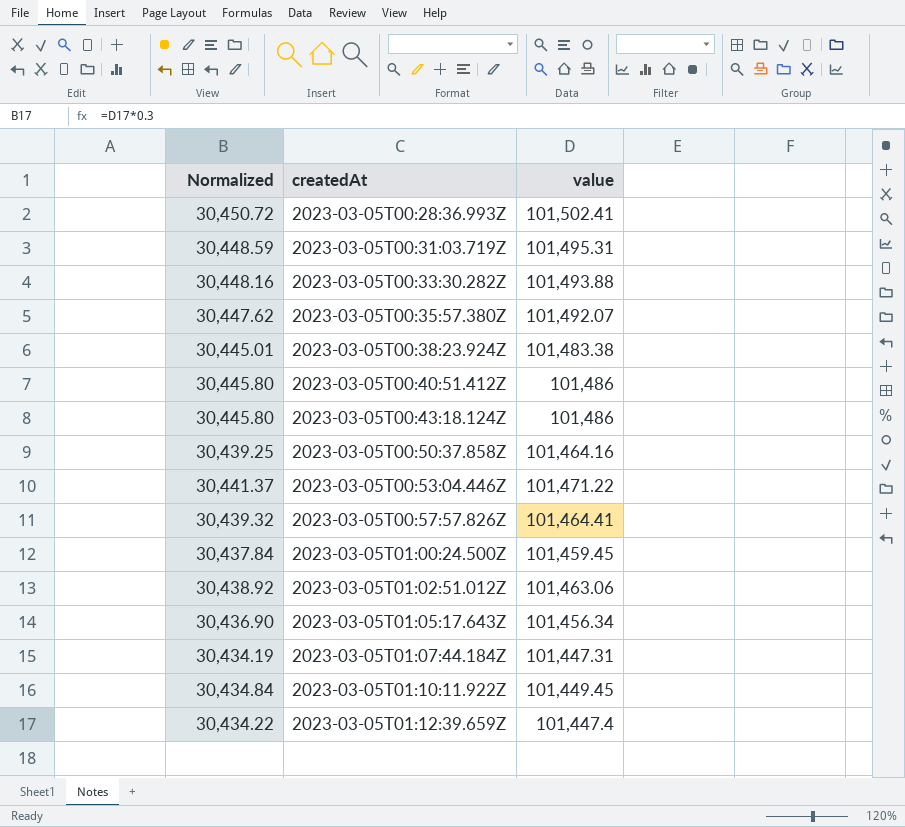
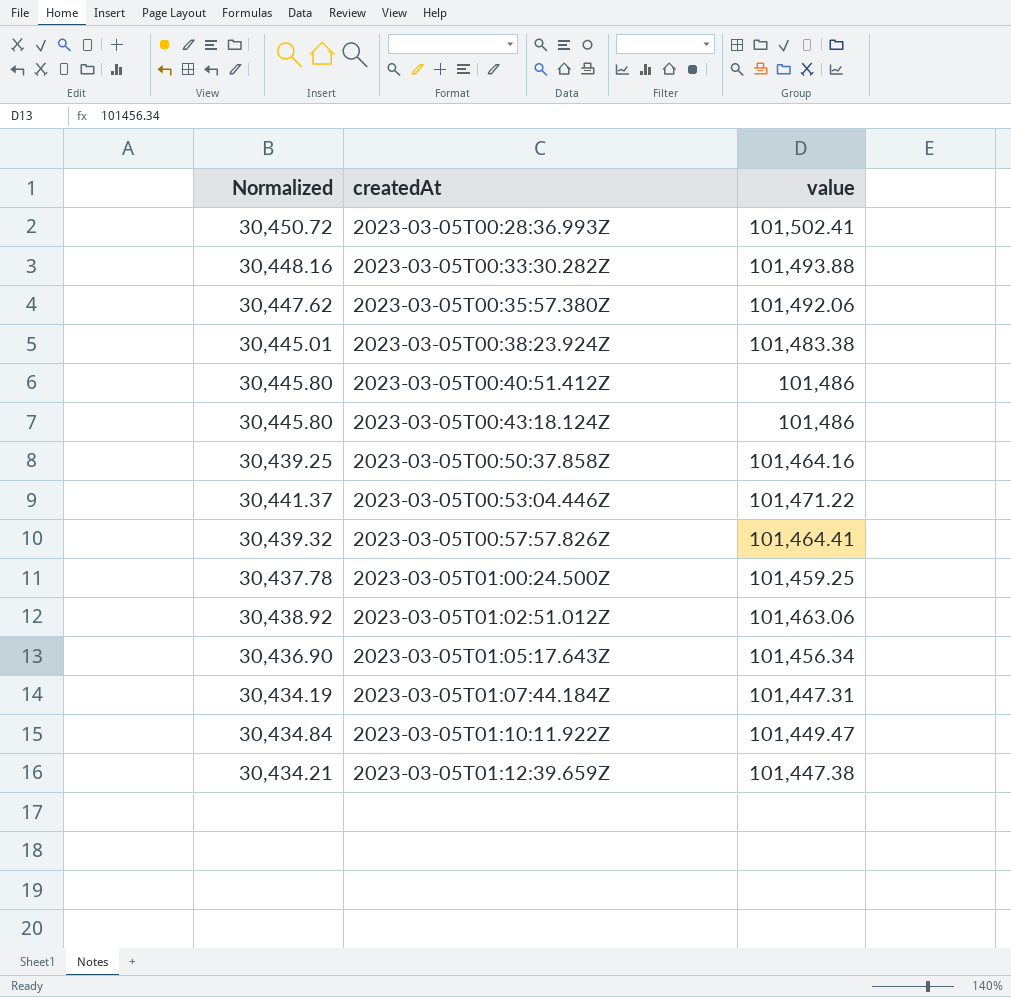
row 2023-03-05T00:31:03.719Z: 30,448.59 | 101,495.31 -> none
2023-03-05T00:35:57.380Z | value: 101,492.07 -> 101,492.06
2023-03-05T01:00:24.500Z | Normalized: 30,437.84 -> 30,437.78
2023-03-05T01:00:24.500Z | value: 101,459.45 -> 101,459.25
2023-03-05T01:10:11.922Z | value: 101,449.45 -> 101,449.47
2023-03-05T01:12:39.659Z | Normalized: 30,434.22 -> 30,434.21
2023-03-05T01:12:39.659Z | value: 101,447.4 -> 101,447.38

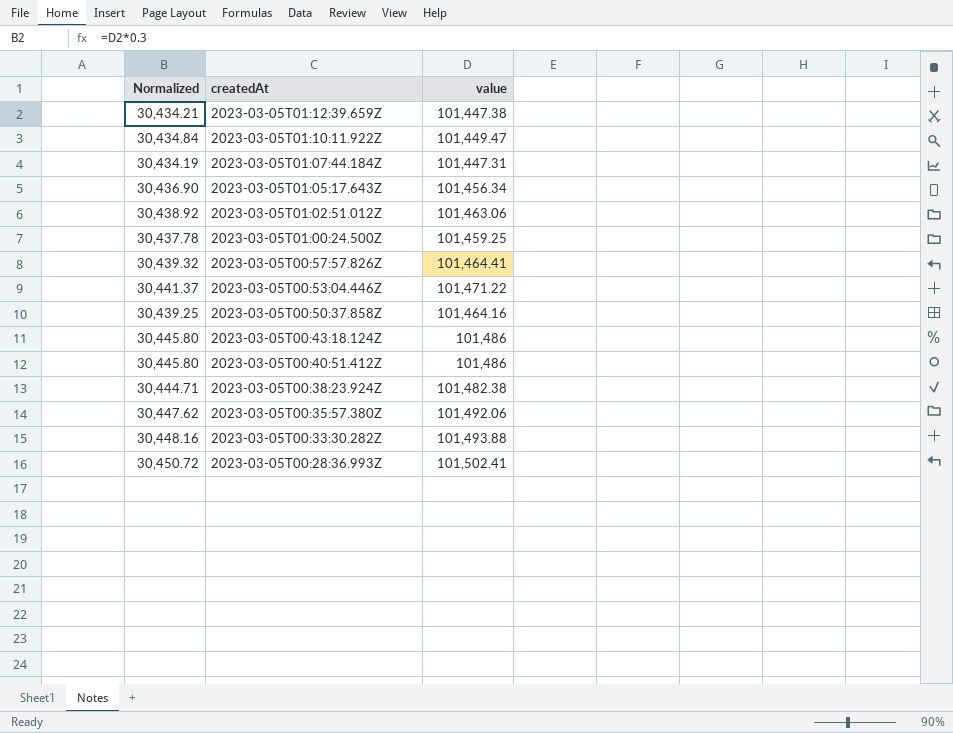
row order: createdAt ascending -> createdAt descending
2023-03-05T00:38:23.924Z | Normalized: 30,445.01 -> 30,444.71
2023-03-05T00:38:23.924Z | value: 101,483.38 -> 101,482.38

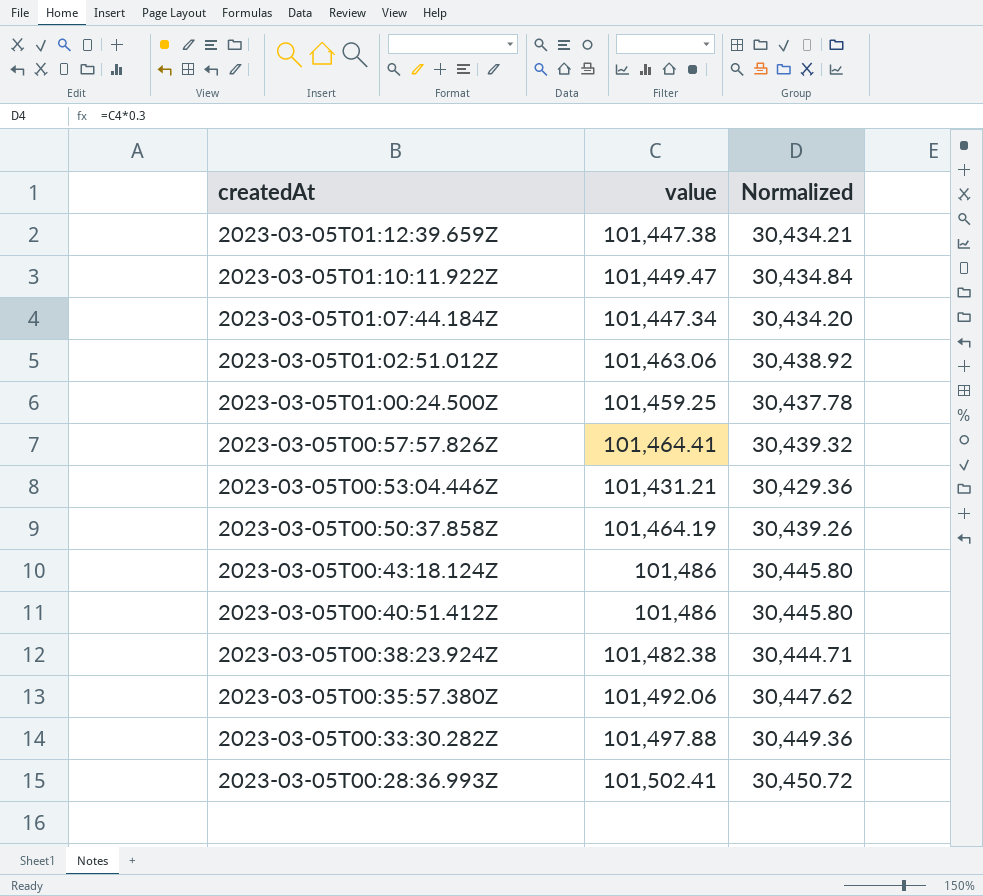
column Normalized | position: 1 -> 3
row 2023-03-05T01:05:17.643Z: 30,436.90 | 101,456.34 -> none
2023-03-05T01:07:44.184Z | value: 101,447.31 -> 101,447.34
2023-03-05T01:07:44.184Z | Normalized: 30,434.19 -> 30,434.20
2023-03-05T00:53:04.446Z | value: 101,471.22 -> 101,431.21
2023-03-05T00:53:04.446Z | Normalized: 30,441.37 -> 30,429.36
2023-03-05T00:50:37.858Z | value: 101,464.16 -> 101,464.19
2023-03-05T00:50:37.858Z | Normalized: 30,439.25 -> 30,439.26
2023-03-05T00:33:30.282Z | value: 101,493.88 -> 101,497.88
2023-03-05T00:33:30.282Z | Normalized: 30,448.16 -> 30,449.36

